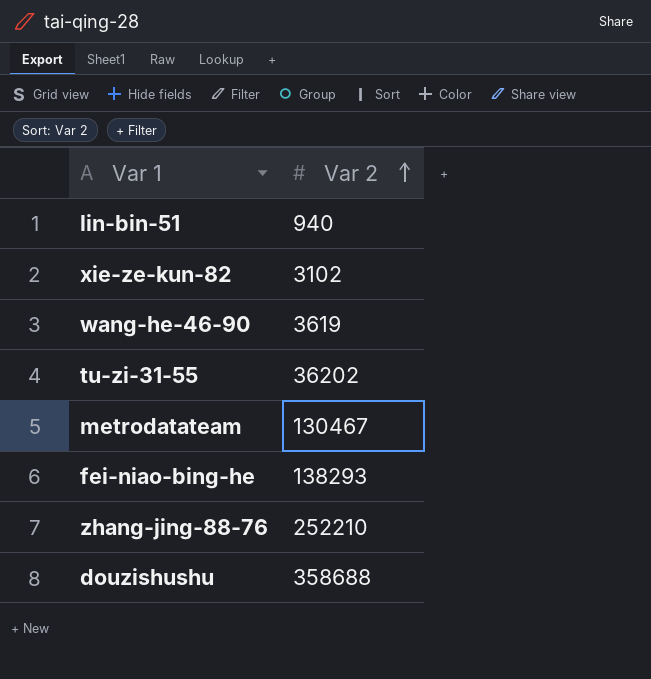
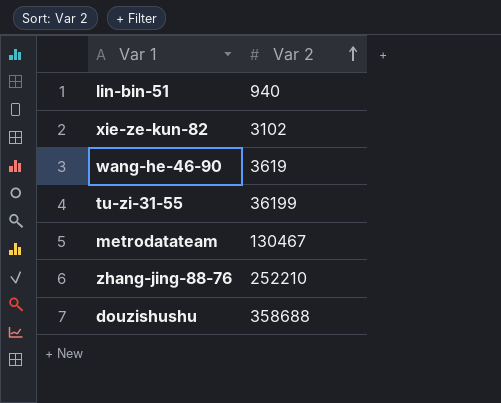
row fei-niao-bing-he: 138293 -> none
tu-zi-31-55 | Var 2: 36202 -> 36199

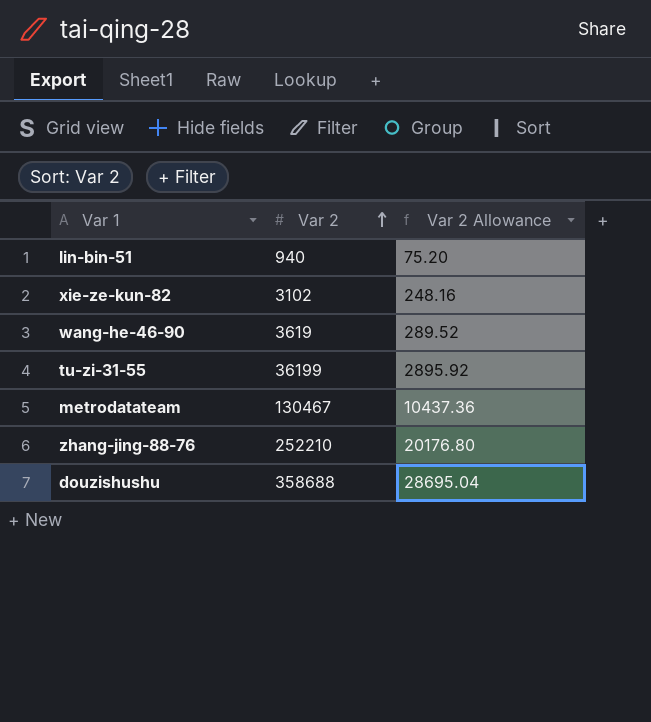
column Var 2 Allowance | formula: none -> [Var 2] * 0.08

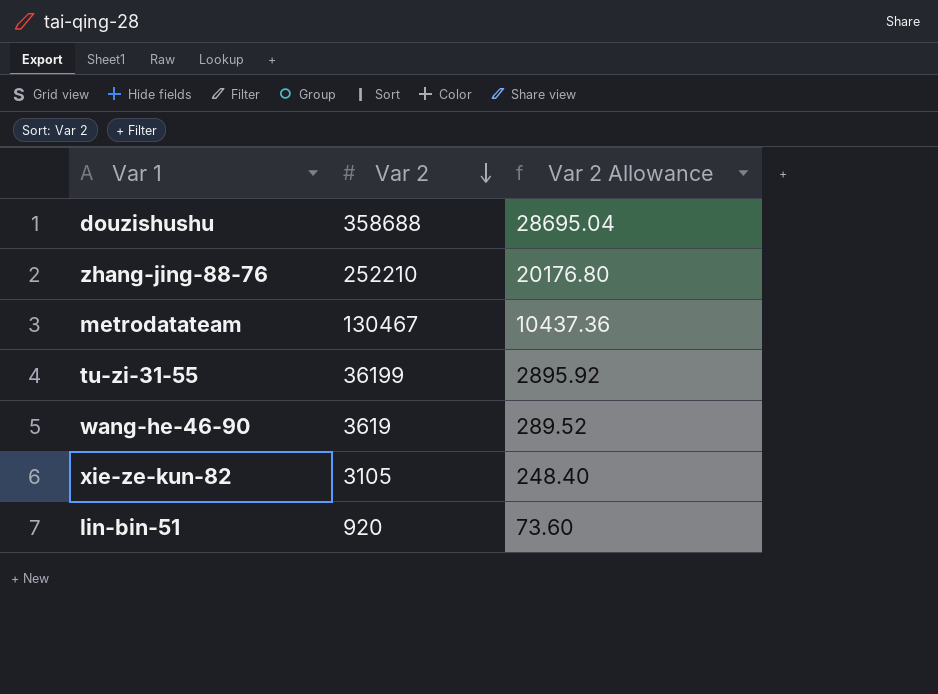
row order: Var 2 ascending -> Var 2 descending
xie-ze-kun-82 | Var 2: 3102 -> 3105
xie-ze-kun-82 | Var 2 Allowance: 248.16 -> 248.40
lin-bin-51 | Var 2: 940 -> 920
lin-bin-51 | Var 2 Allowance: 75.20 -> 73.60

